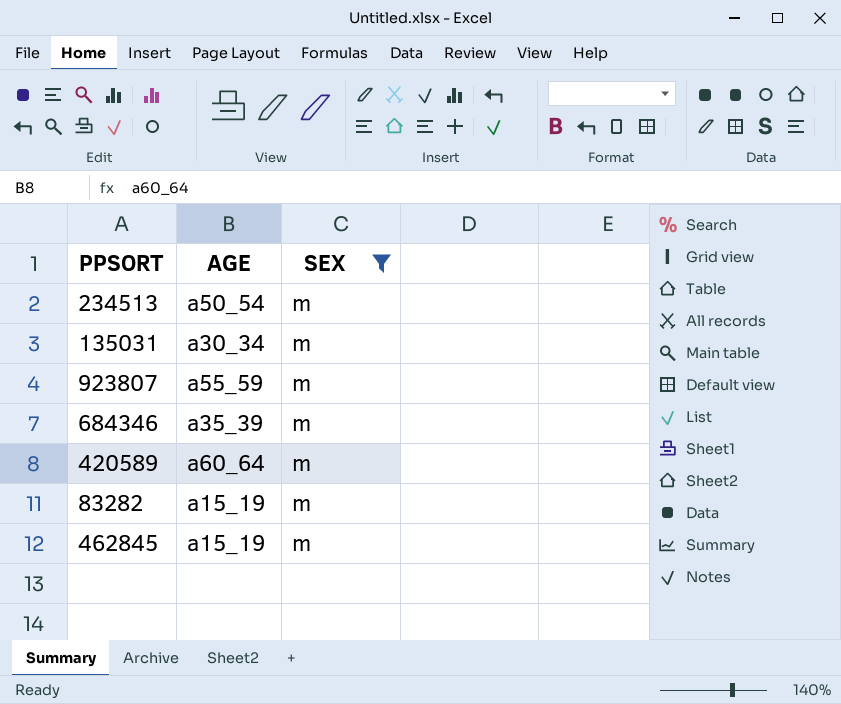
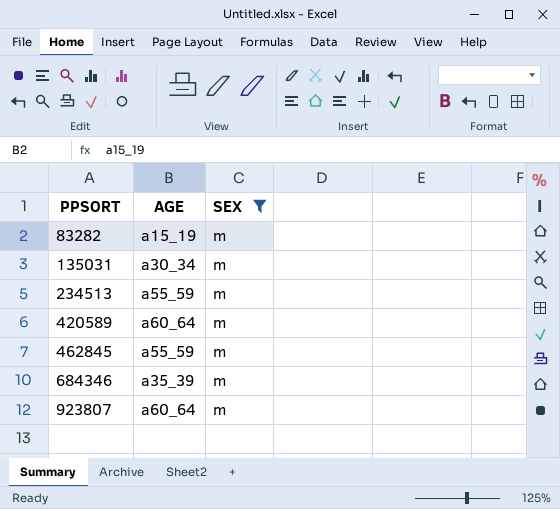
row order: none -> PPSORT ascending
234513 | AGE: a50_54 -> a55_59
462845 | AGE: a15_19 -> a55_59
923807 | AGE: a55_59 -> a60_64

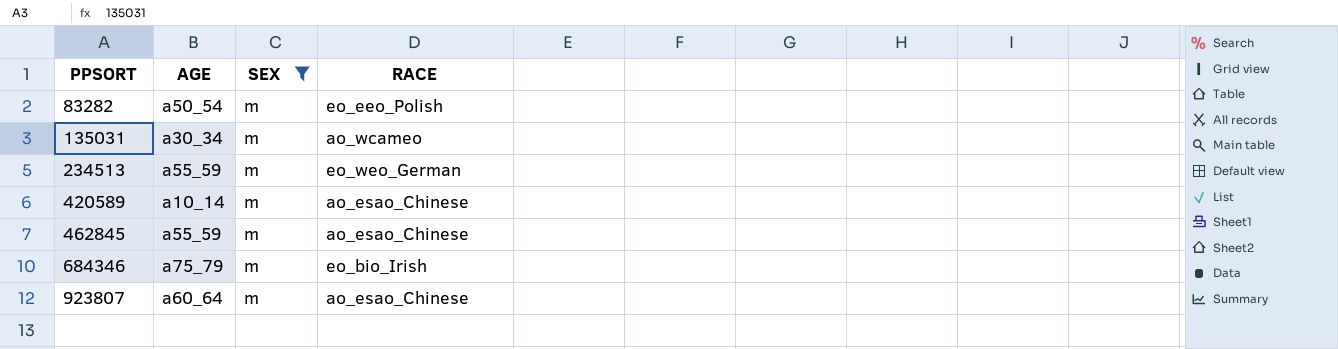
column RACE | position: none -> 4
83282 | AGE: a15_19 -> a50_54
420589 | AGE: a60_64 -> a10_14
684346 | AGE: a35_39 -> a75_79

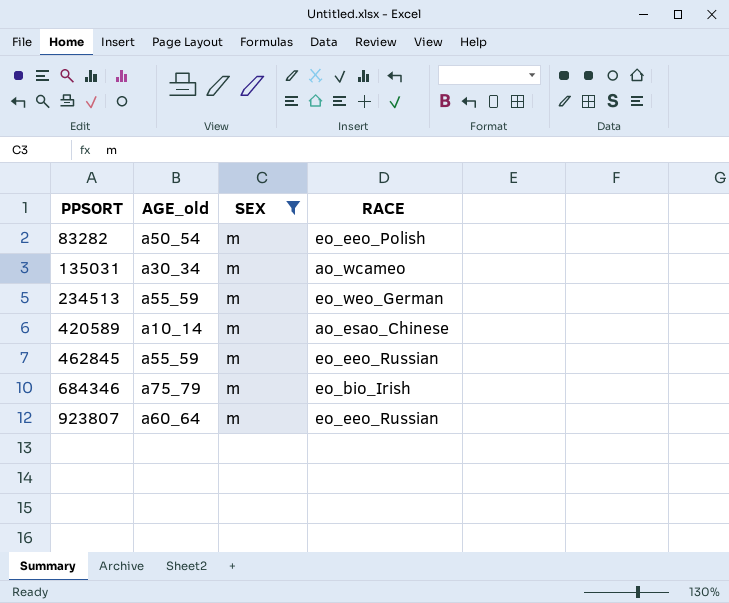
column name: AGE -> AGE_old
462845 | RACE: ao_esao_Chinese -> eo_eeo_Russian
923807 | RACE: ao_esao_Chinese -> eo_eeo_Russian

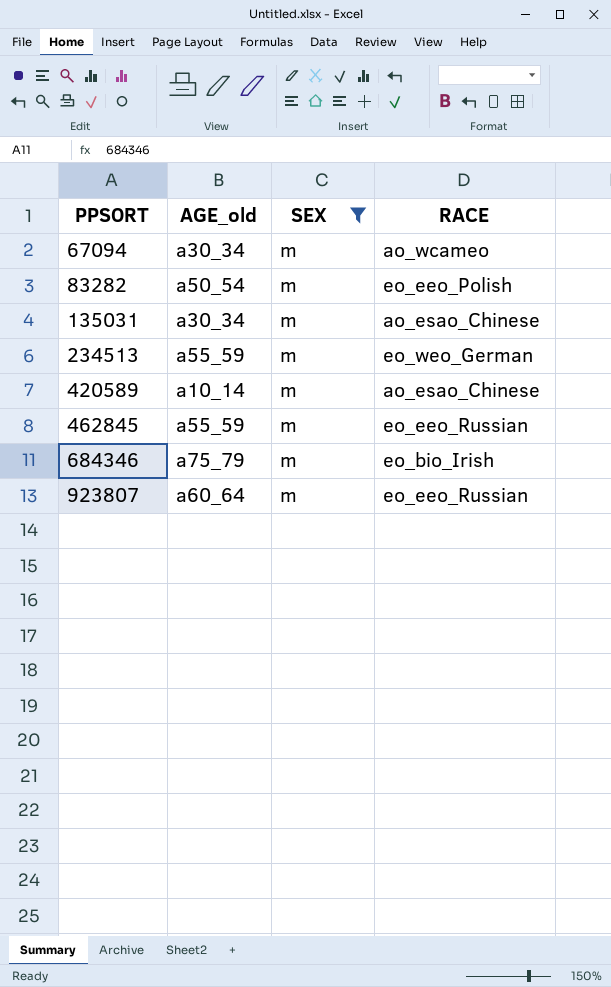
row 67094: none -> a30_34 | m | ao_wcameo
135031 | RACE: ao_wcameo -> ao_esao_Chinese

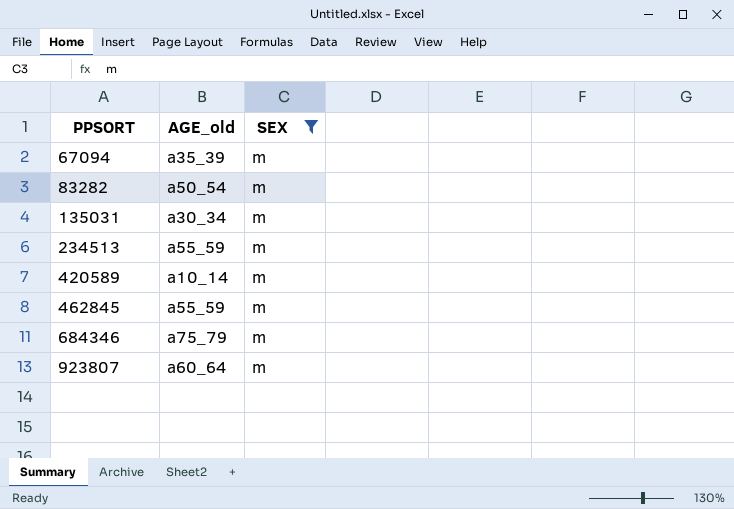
column RACE | position: 4 -> none
67094 | AGE_old: a30_34 -> a35_39

